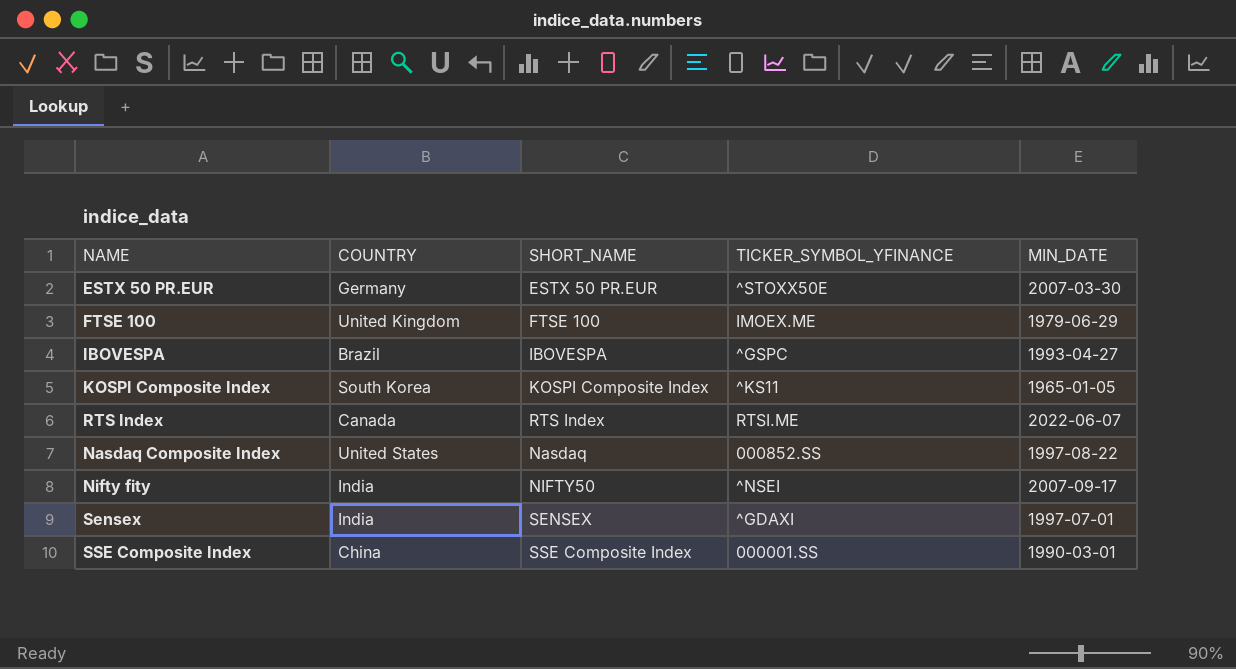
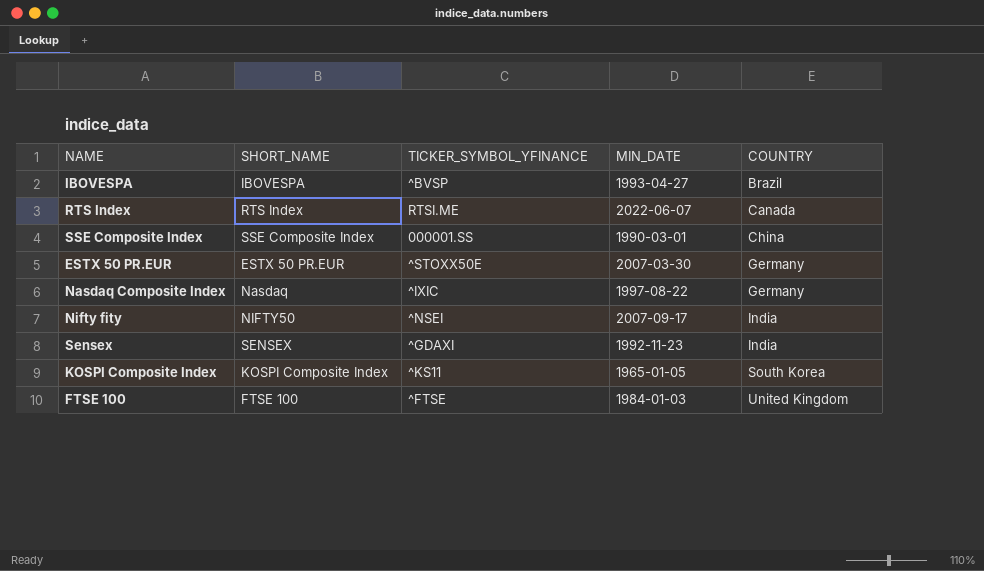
row order: none -> COUNTRY ascending
column COUNTRY | position: 2 -> 5
IBOVESPA | TICKER_SYMBOL_YFINANCE: ^GSPC -> ^BVSP
Nasdaq Composite Index | TICKER_SYMBOL_YFINANCE: 000852.SS -> ^IXIC
Nasdaq Composite Index | COUNTRY: United States -> Germany
Sensex | MIN_DATE: 1997-07-01 -> 1992-11-23
FTSE 100 | TICKER_SYMBOL_YFINANCE: IMOEX.ME -> ^FTSE
FTSE 100 | MIN_DATE: 1979-06-29 -> 1984-01-03

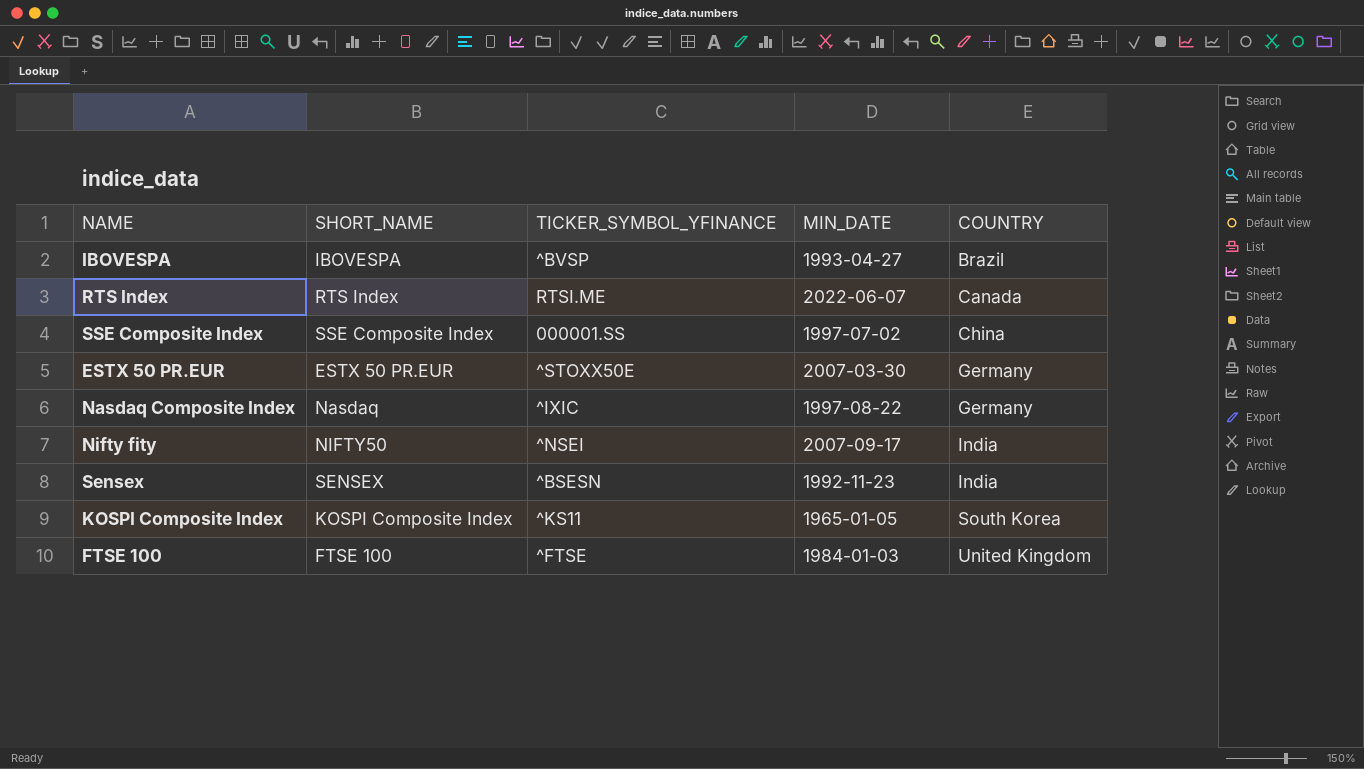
SSE Composite Index | MIN_DATE: 1990-03-01 -> 1997-07-02
Sensex | TICKER_SYMBOL_YFINANCE: ^GDAXI -> ^BSESN

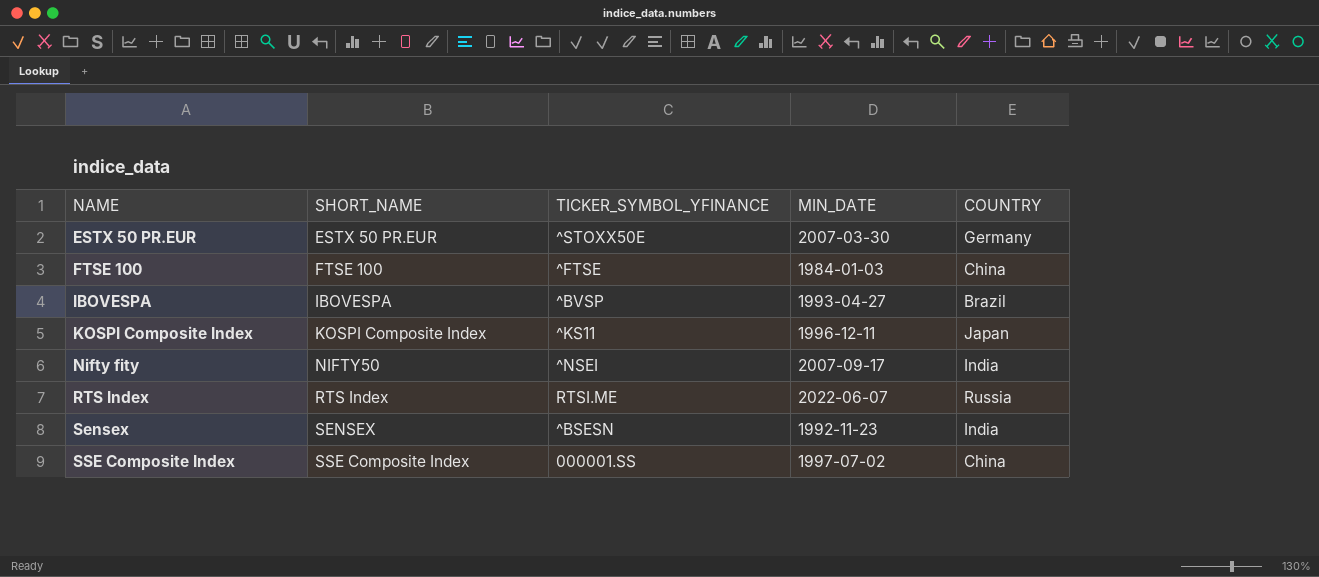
row order: COUNTRY ascending -> NAME ascending
row Nasdaq Composite Index: Nasdaq | ^IXIC | 1997-08-22 | Germany -> none
FTSE 100 | COUNTRY: United Kingdom -> China
KOSPI Composite Index | MIN_DATE: 1965-01-05 -> 1996-12-11
KOSPI Composite Index | COUNTRY: South Korea -> Japan
RTS Index | COUNTRY: Canada -> Russia

